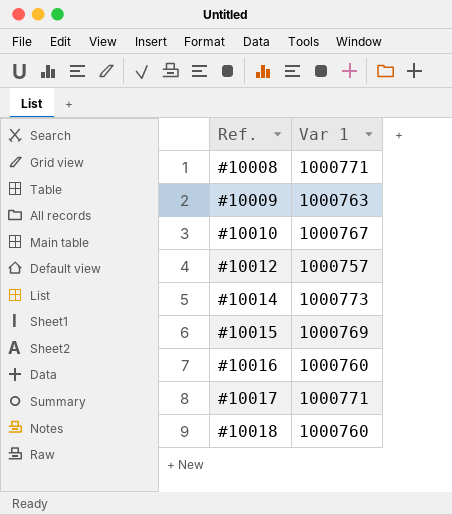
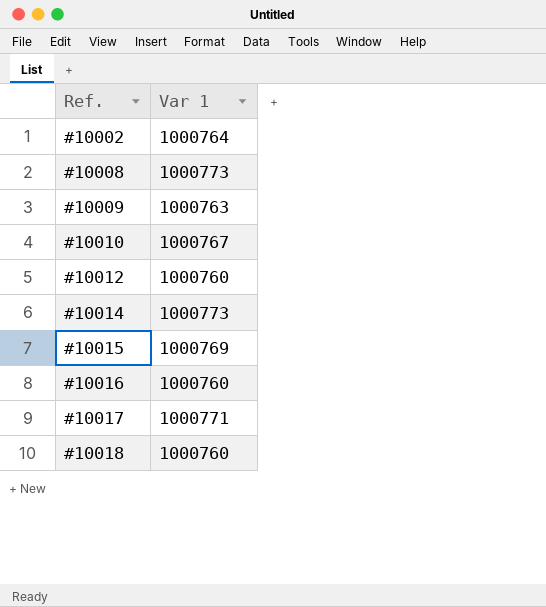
row #10002: none -> 1000764
#10008 | Var 1: 1000771 -> 1000773
#10012 | Var 1: 1000757 -> 1000760

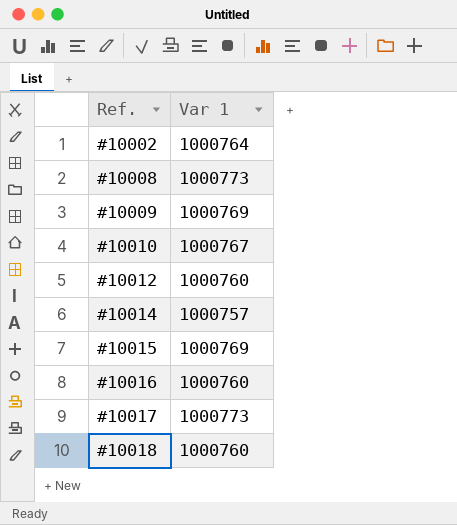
#10009 | Var 1: 1000763 -> 1000769
#10014 | Var 1: 1000773 -> 1000757
#10017 | Var 1: 1000771 -> 1000773

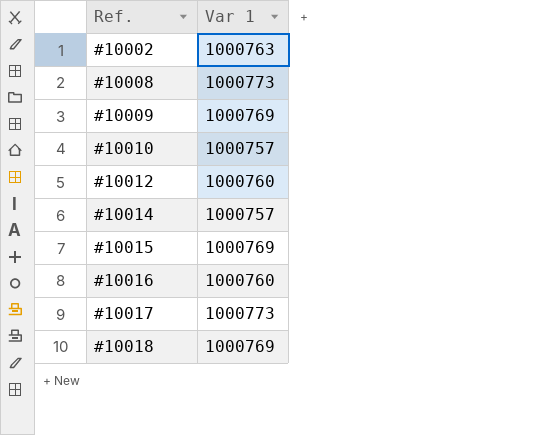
#10002 | Var 1: 1000764 -> 1000763
#10010 | Var 1: 1000767 -> 1000757
#10018 | Var 1: 1000760 -> 1000769

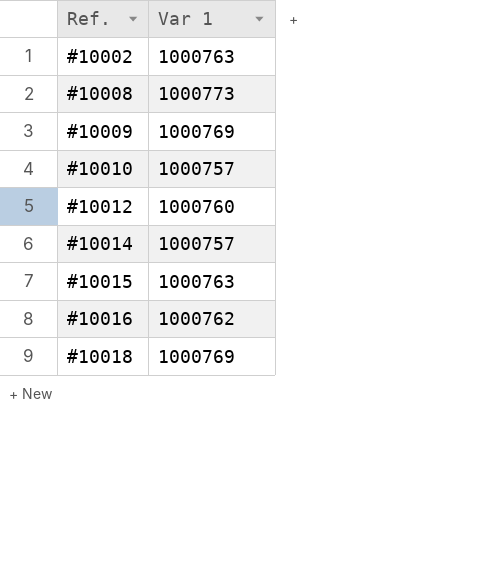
row #10017: 1000773 -> none
#10015 | Var 1: 1000769 -> 1000763
#10016 | Var 1: 1000760 -> 1000762

